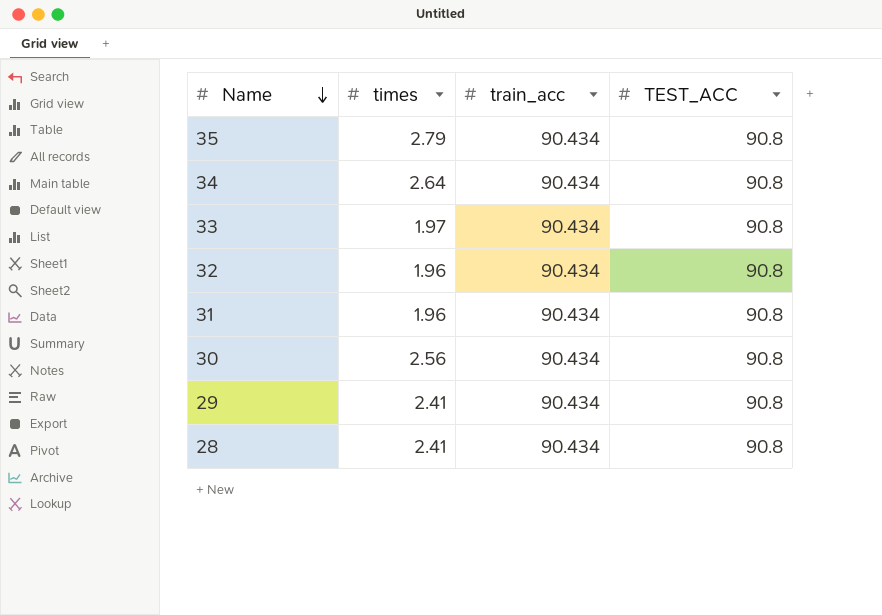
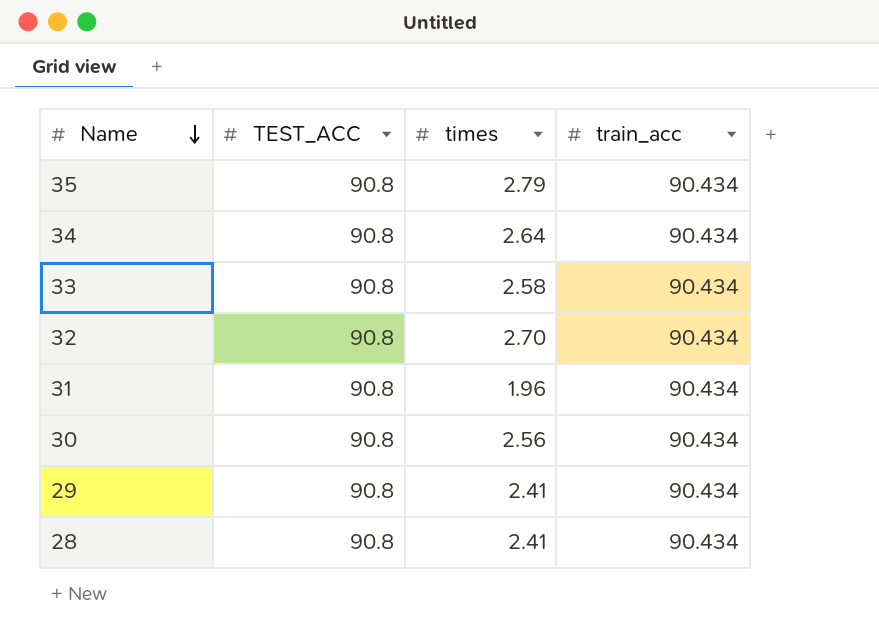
column TEST_ACC | position: 4 -> 2
33 | times: 1.97 -> 2.58
32 | times: 1.96 -> 2.70

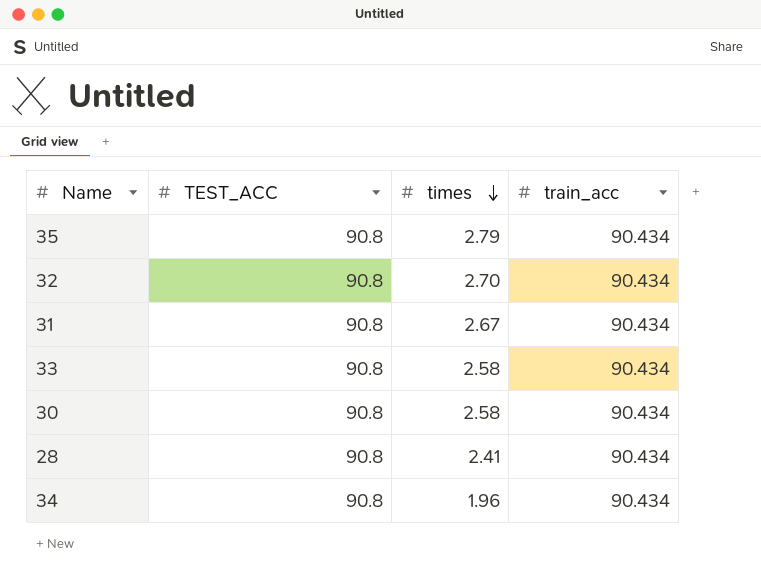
row order: Name descending -> times descending
row 29: 90.8 | 2.41 | 90.434 -> none
31 | times: 1.96 -> 2.67
30 | times: 2.56 -> 2.58
34 | times: 2.64 -> 1.96

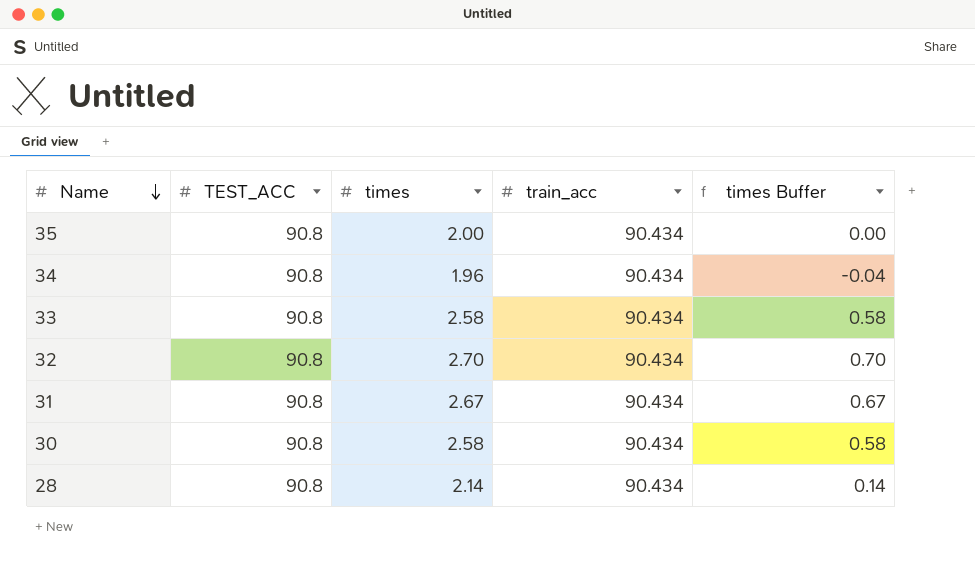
row order: times descending -> Name descending
column times Buffer | formula: none -> [times] - 2
35 | times: 2.79 -> 2.00
28 | times: 2.41 -> 2.14

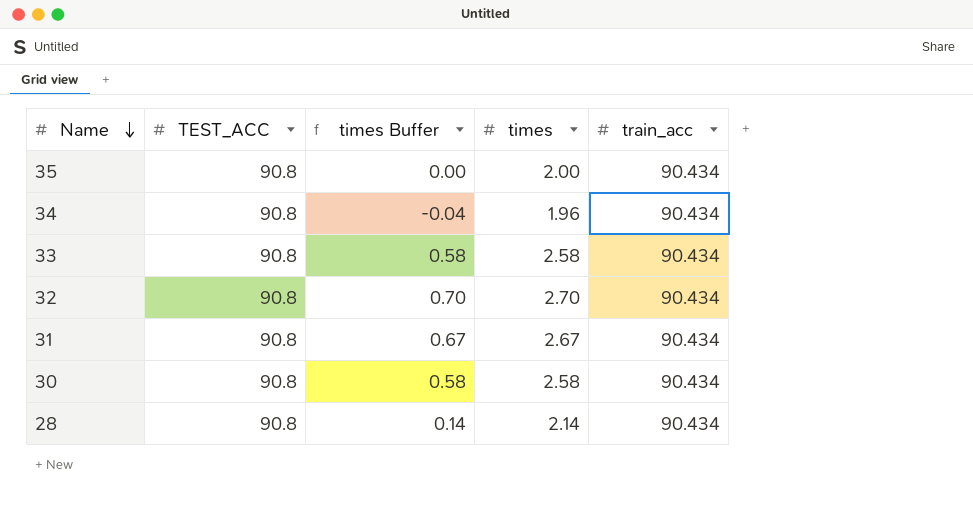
column times Buffer | position: 5 -> 3

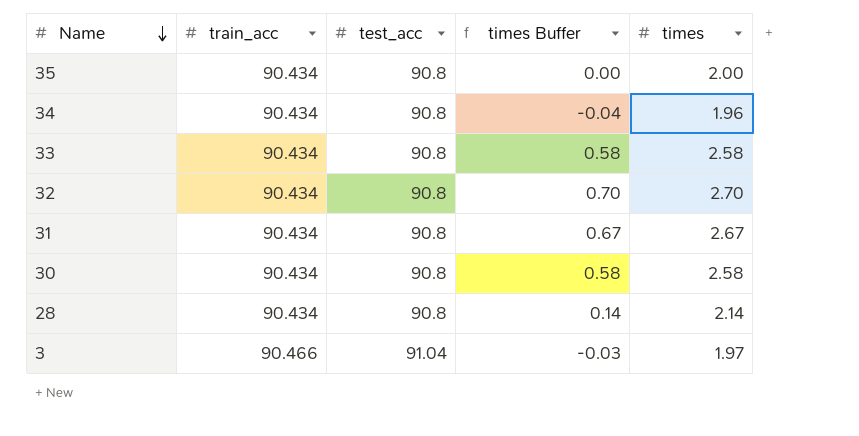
column train_acc | position: 5 -> 2
column name: TEST_ACC -> test_acc
row 3: none -> 90.466 | 91.04 | -0.03 | 1.97

